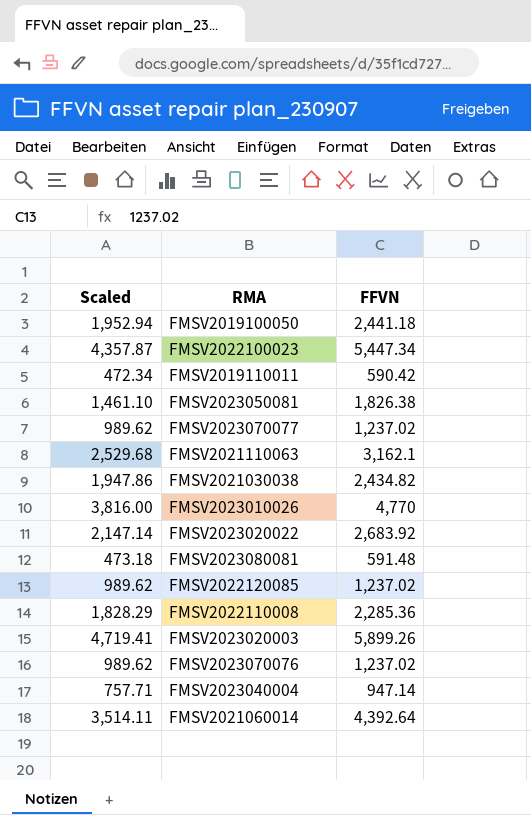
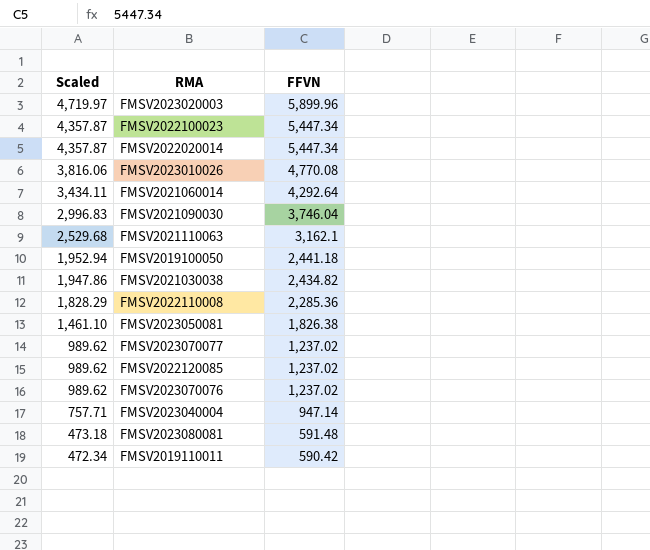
row order: none -> Scaled descending
row FMSV2023020022: 2,147.14 | 2,683.92 -> none
FMSV2023020003 | Scaled: 4,719.41 -> 4,719.97
FMSV2023020003 | FFVN: 5,899.26 -> 5,899.96
row FMSV2022020014: none -> 4,357.87 | 5,447.34
FMSV2023010026 | Scaled: 3,816.00 -> 3,816.06
FMSV2023010026 | FFVN: 4,770 -> 4,770.08
FMSV2021060014 | Scaled: 3,514.11 -> 3,434.11
FMSV2021060014 | FFVN: 4,392.64 -> 4,292.64
row FMSV2021090030: none -> 2,996.83 | 3,746.04

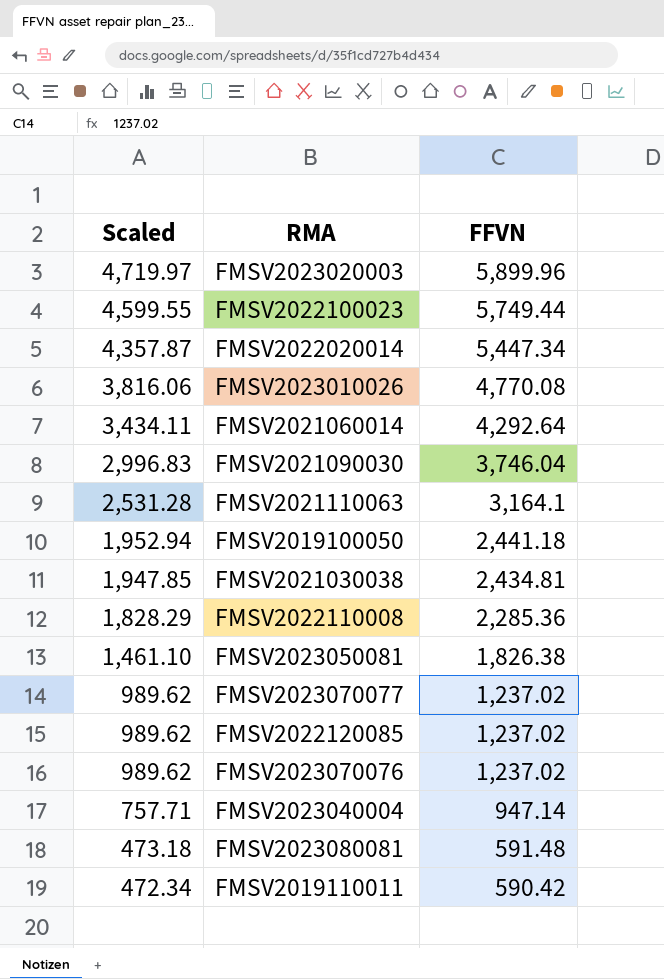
FMSV2022100023 | Scaled: 4,357.87 -> 4,599.55
FMSV2022100023 | FFVN: 5,447.34 -> 5,749.44
FMSV2021110063 | Scaled: 2,529.68 -> 2,531.28
FMSV2021110063 | FFVN: 3,162.1 -> 3,164.1
FMSV2021030038 | Scaled: 1,947.86 -> 1,947.85
FMSV2021030038 | FFVN: 2,434.82 -> 2,434.81

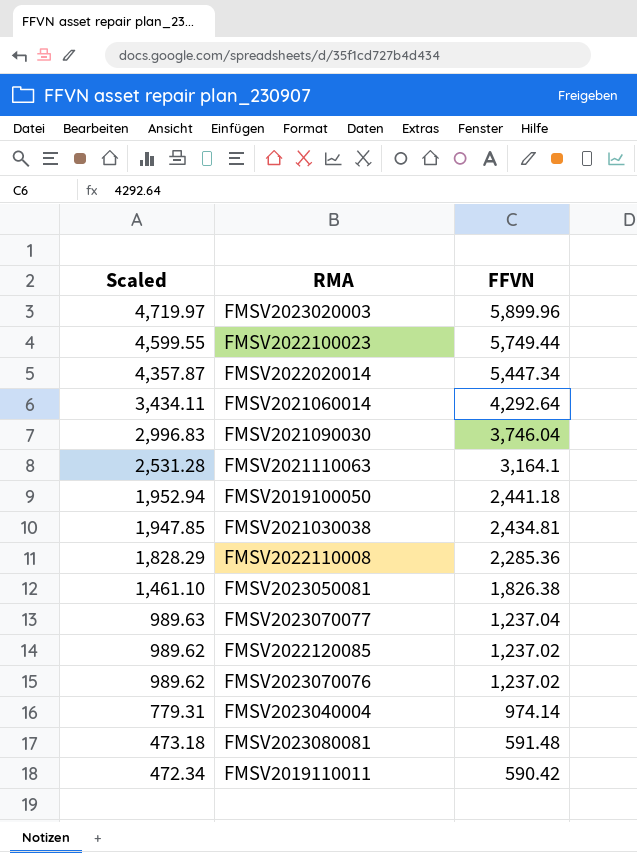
row FMSV2023010026: 3,816.06 | 4,770.08 -> none
FMSV2023070077 | Scaled: 989.62 -> 989.63
FMSV2023070077 | FFVN: 1,237.02 -> 1,237.04
FMSV2023040004 | Scaled: 757.71 -> 779.31
FMSV2023040004 | FFVN: 947.14 -> 974.14

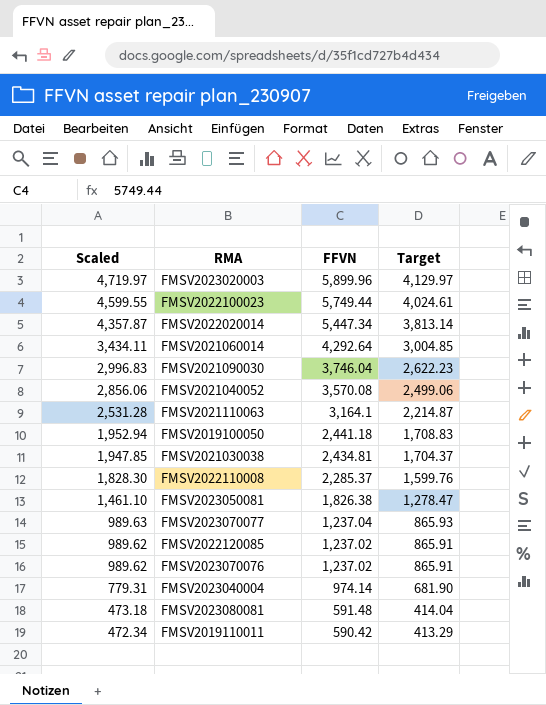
column Target | formula: none -> [FFVN] * 0.7
row FMSV2021040052: none -> 2,856.06 | 3,570.08 | 2,499.06
FMSV2022110008 | Scaled: 1,828.29 -> 1,828.30
FMSV2022110008 | FFVN: 2,285.36 -> 2,285.37

